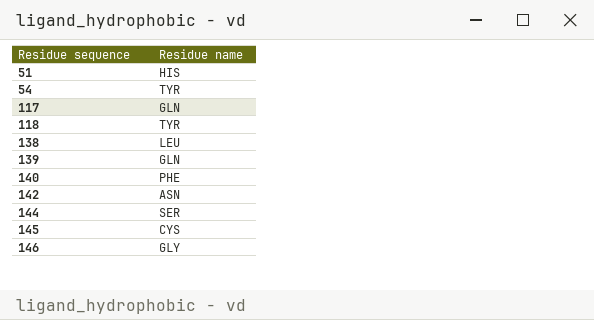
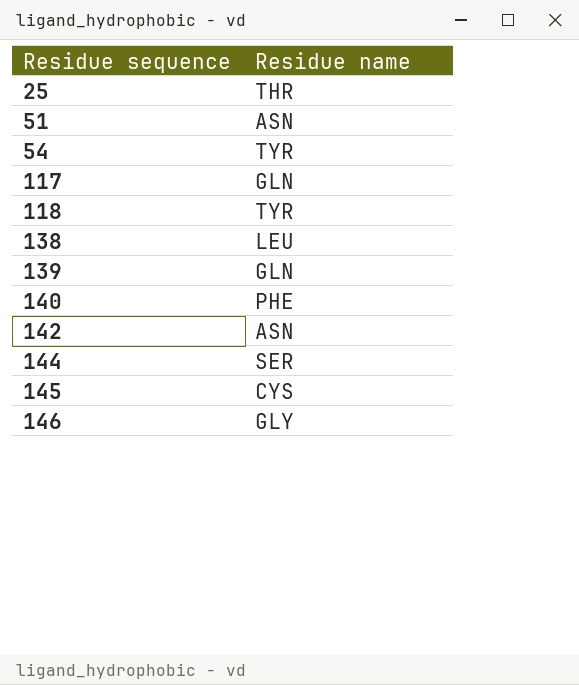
row 25: none -> THR
51 | Residue name: HIS -> ASN

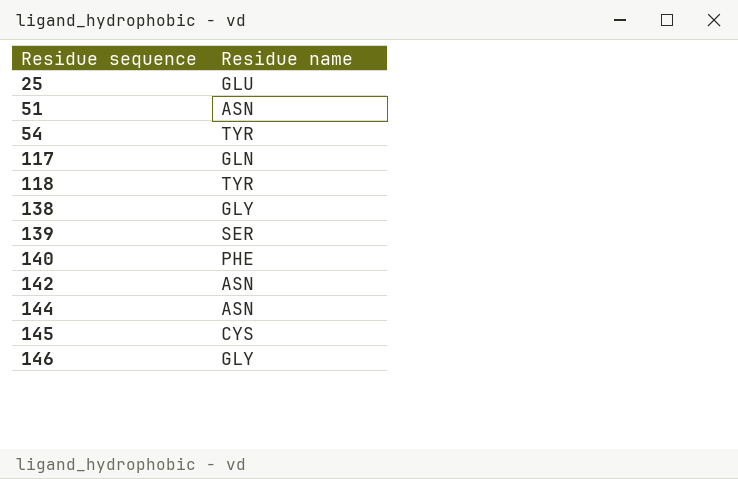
25 | Residue name: THR -> GLU
138 | Residue name: LEU -> GLY
139 | Residue name: GLN -> SER
144 | Residue name: SER -> ASN

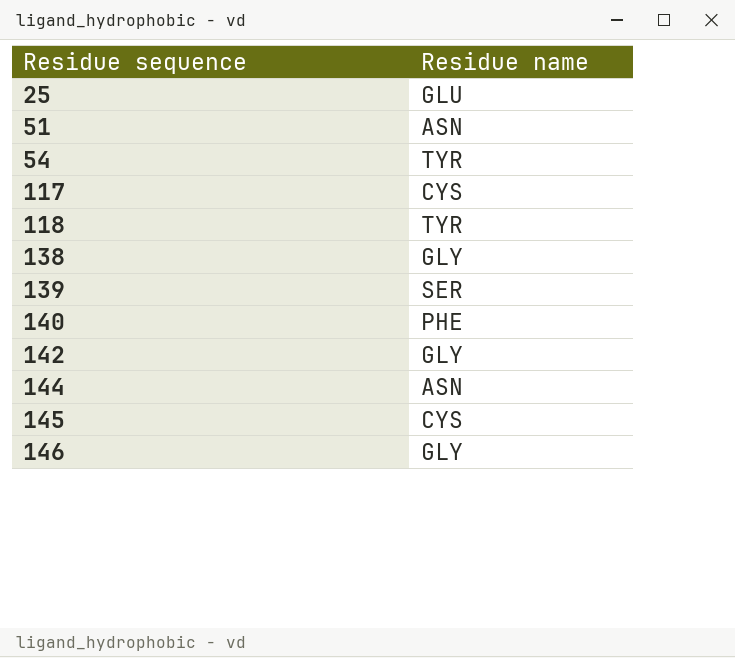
117 | Residue name: GLN -> CYS
142 | Residue name: ASN -> GLY

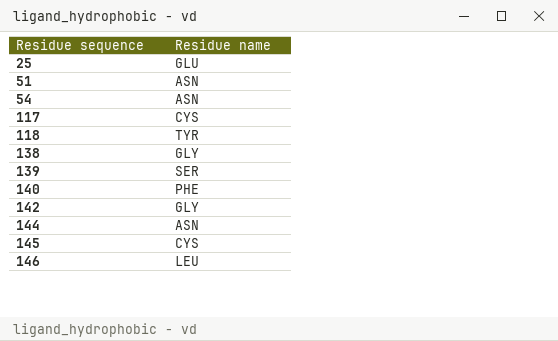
54 | Residue name: TYR -> ASN
146 | Residue name: GLY -> LEU

